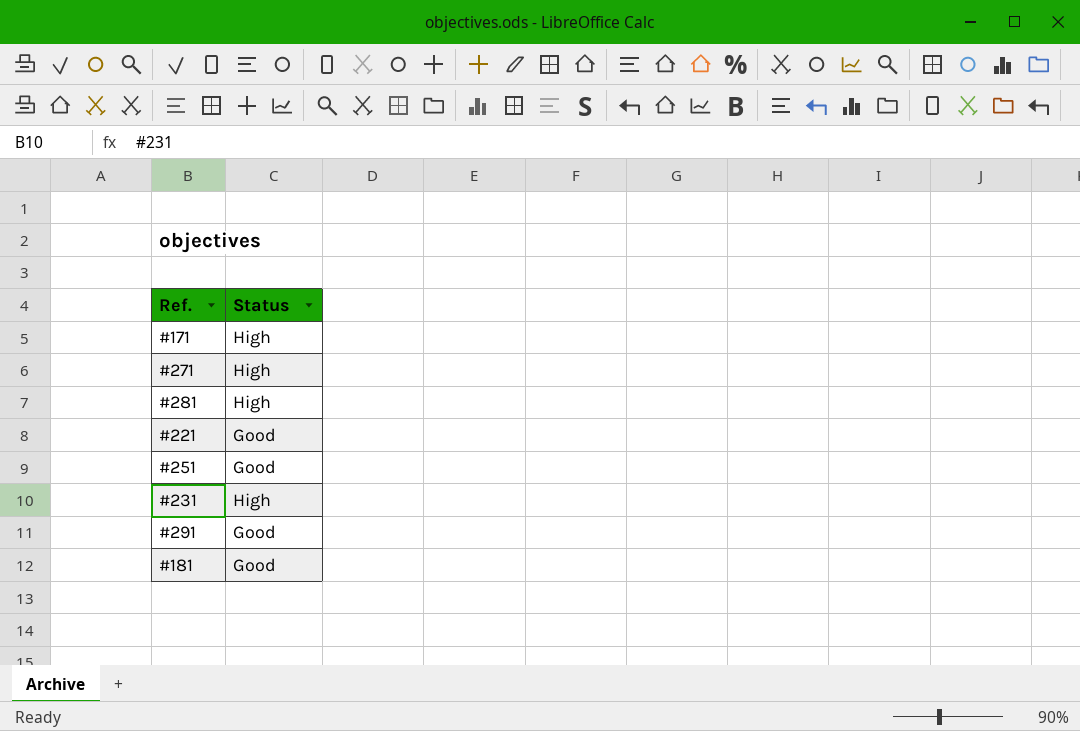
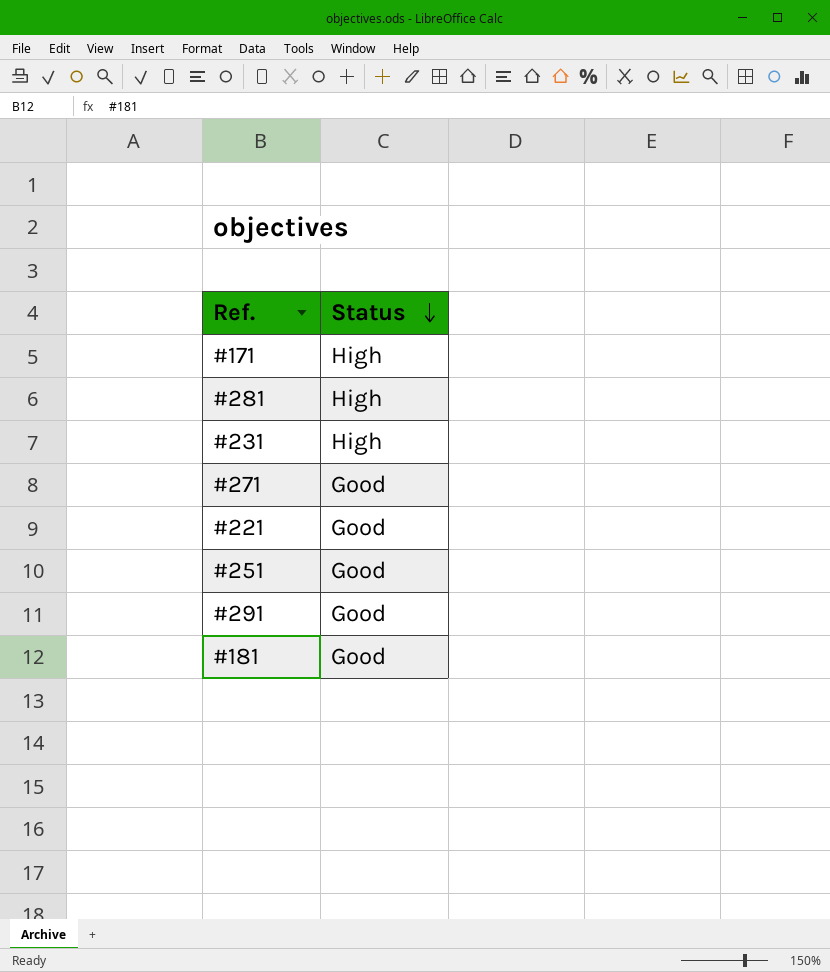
row order: none -> Status descending
#271 | Status: High -> Good

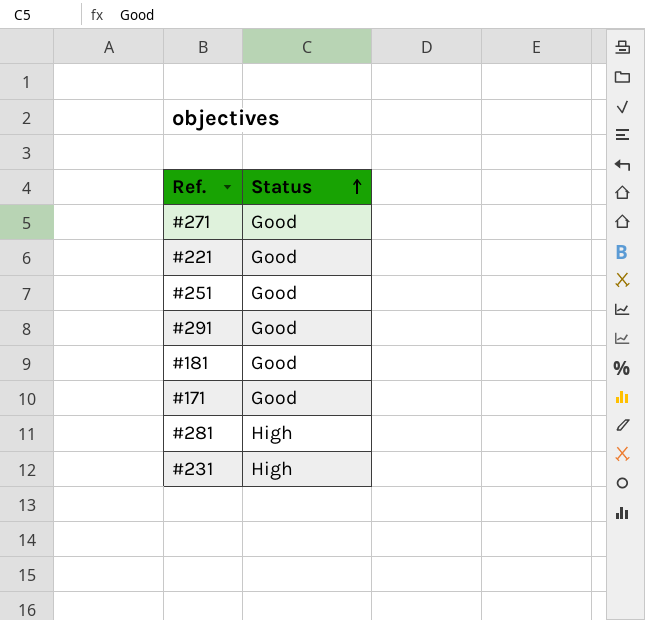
row order: Status descending -> Status ascending
#171 | Status: High -> Good

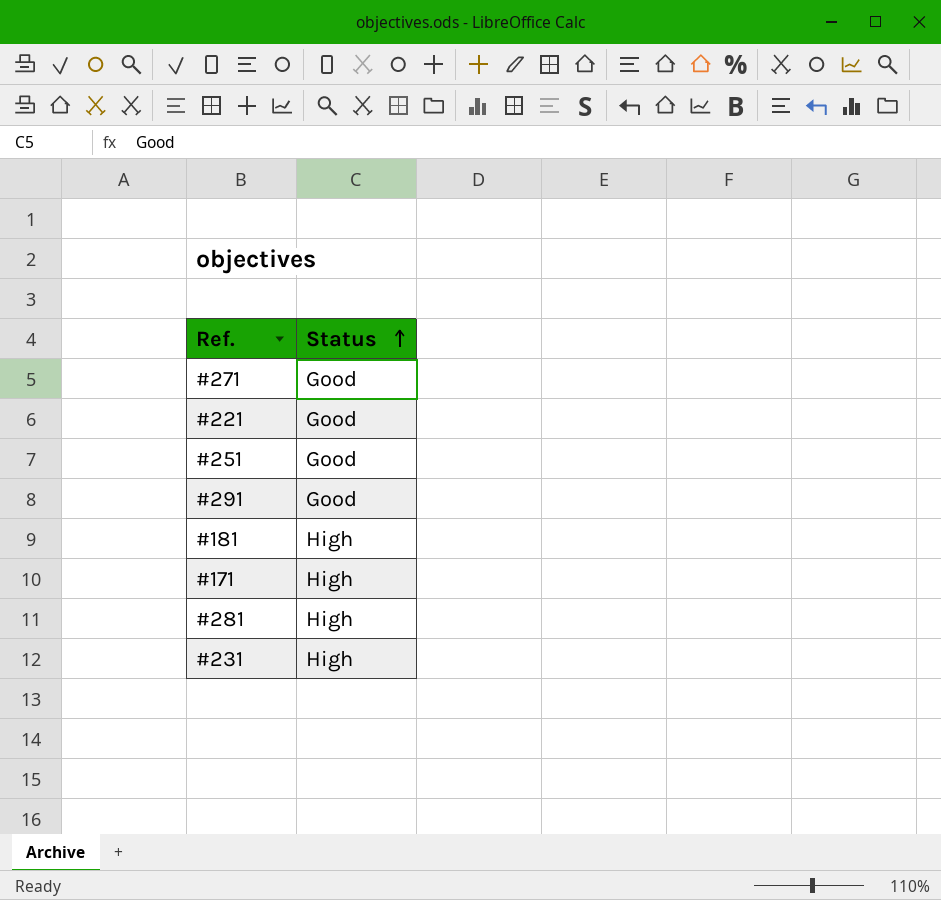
#181 | Status: Good -> High
#171 | Status: Good -> High

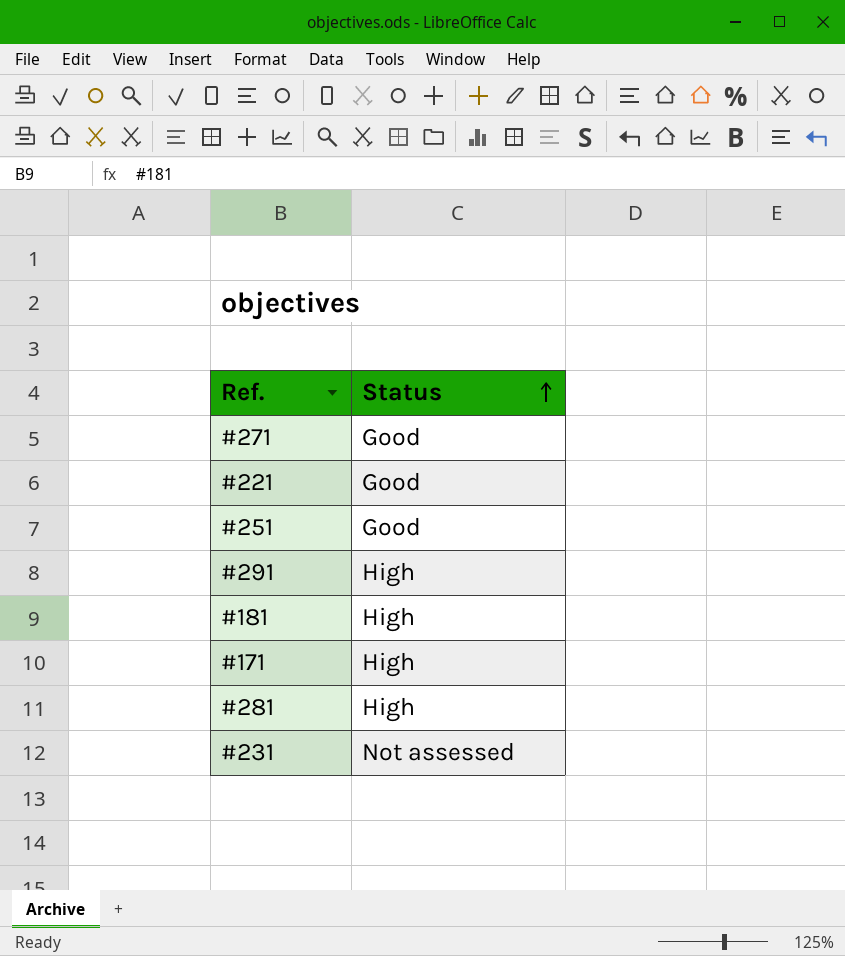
#291 | Status: Good -> High
#231 | Status: High -> Not assessed

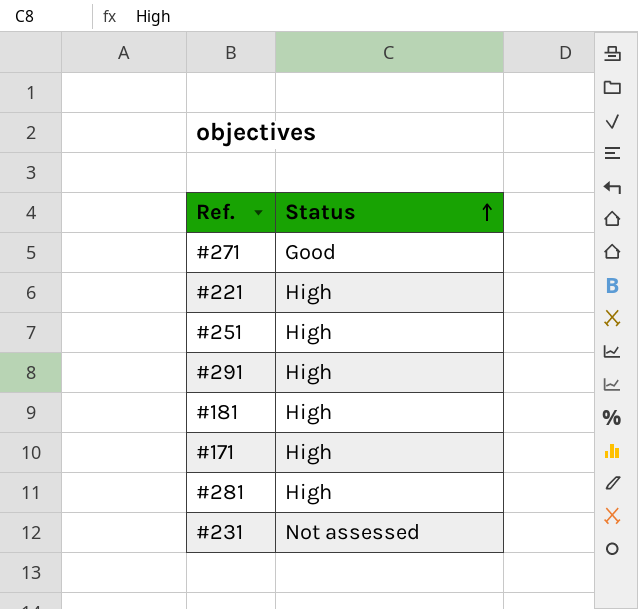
#221 | Status: Good -> High
#251 | Status: Good -> High

